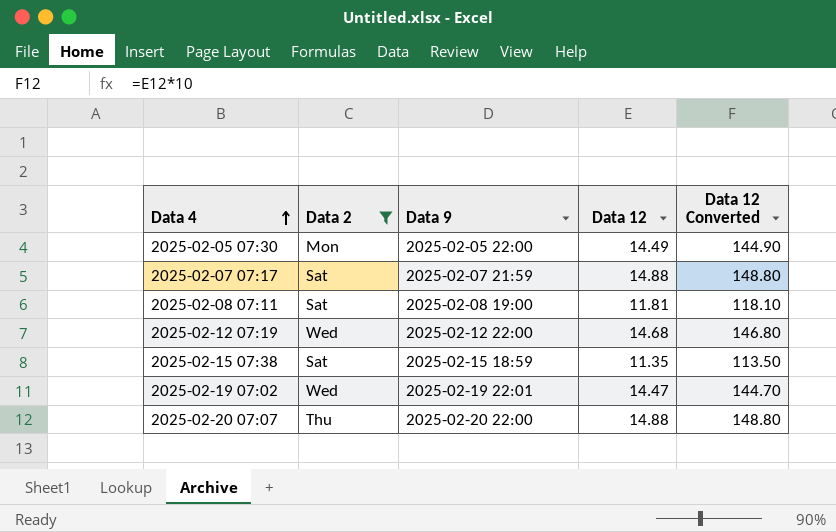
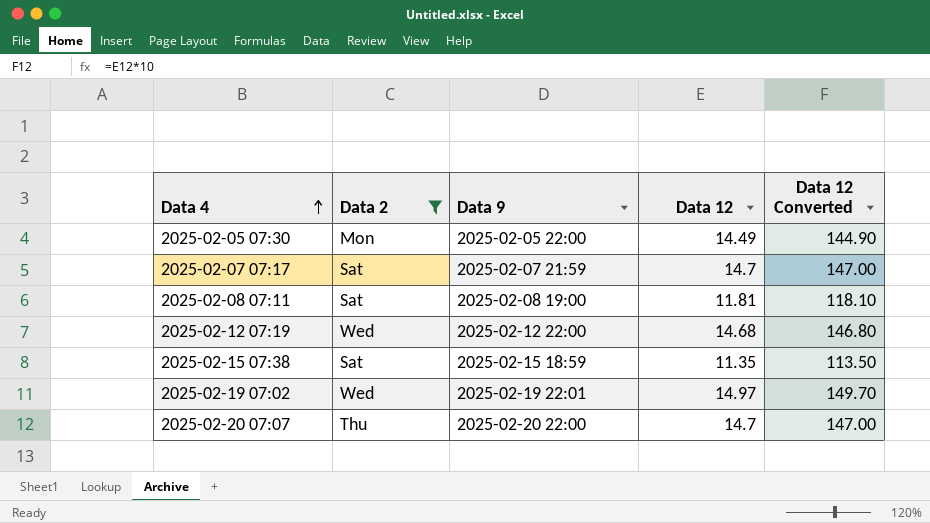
2025-02-07 07:17 | Data 12: 14.88 -> 14.7
2025-02-07 07:17 | Data 12 Converted: 148.80 -> 147.00
2025-02-19 07:02 | Data 12: 14.47 -> 14.97
2025-02-19 07:02 | Data 12 Converted: 144.70 -> 149.70
2025-02-20 07:07 | Data 12: 14.88 -> 14.7
2025-02-20 07:07 | Data 12 Converted: 148.80 -> 147.00

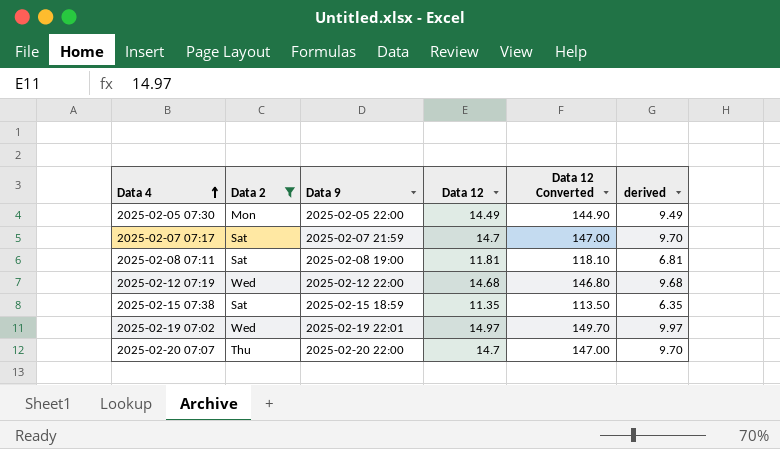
column derived | formula: none -> [Data 12] - 5

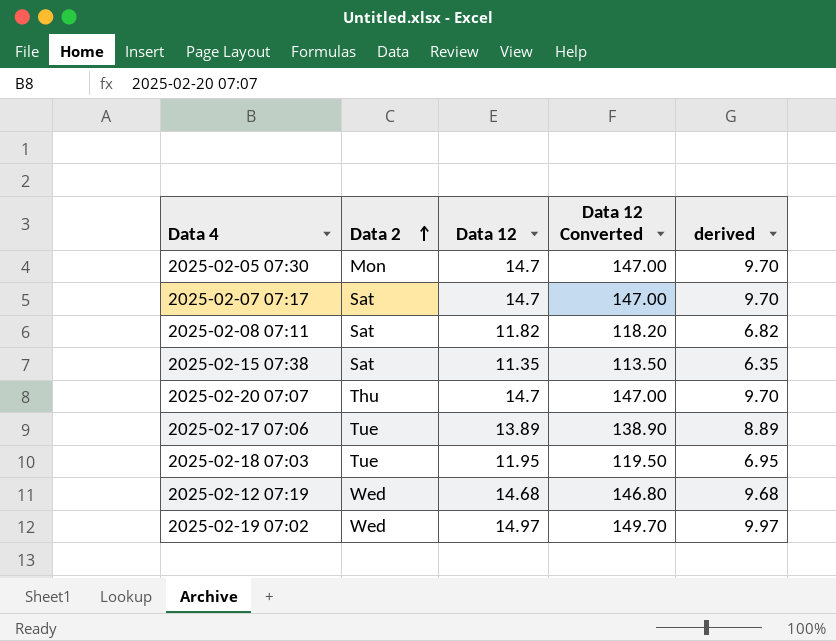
filter: Data 2 != Tue -> none
row order: Data 4 ascending -> Data 2 ascending
column Data 9 | position: 3 -> none
2025-02-05 07:30 | Data 12: 14.49 -> 14.7
2025-02-05 07:30 | Data 12 Converted: 144.90 -> 147.00
2025-02-05 07:30 | derived: 9.49 -> 9.70
2025-02-08 07:11 | Data 12: 11.81 -> 11.82
2025-02-08 07:11 | Data 12 Converted: 118.10 -> 118.20
2025-02-08 07:11 | derived: 6.81 -> 6.82

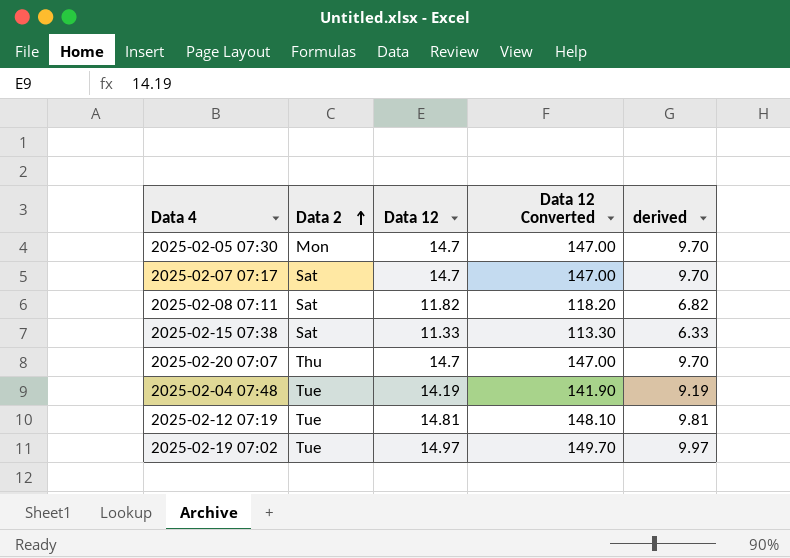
row 2025-02-17 07:06: Tue | 13.89 | 138.90 | 8.89 -> none
row 2025-02-18 07:03: Tue | 11.95 | 119.50 | 6.95 -> none
2025-02-15 07:38 | Data 12: 11.35 -> 11.33
2025-02-15 07:38 | Data 12 Converted: 113.50 -> 113.30
2025-02-15 07:38 | derived: 6.35 -> 6.33
row 2025-02-04 07:48: none -> Tue | 14.19 | 141.90 | 9.19
2025-02-12 07:19 | Data 2: Wed -> Tue
2025-02-12 07:19 | Data 12: 14.68 -> 14.81
2025-02-12 07:19 | Data 12 Converted: 146.80 -> 148.10
2025-02-12 07:19 | derived: 9.68 -> 9.81
2025-02-19 07:02 | Data 2: Wed -> Tue

